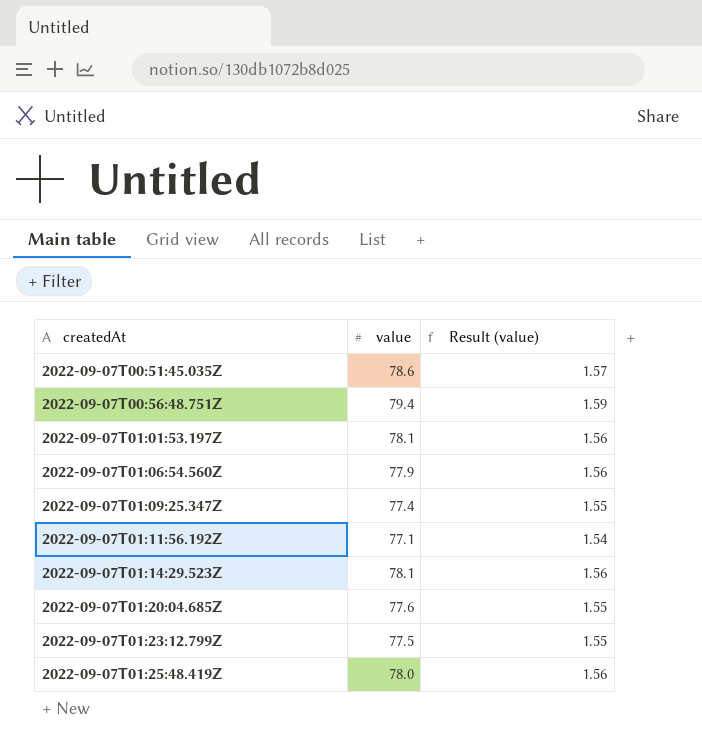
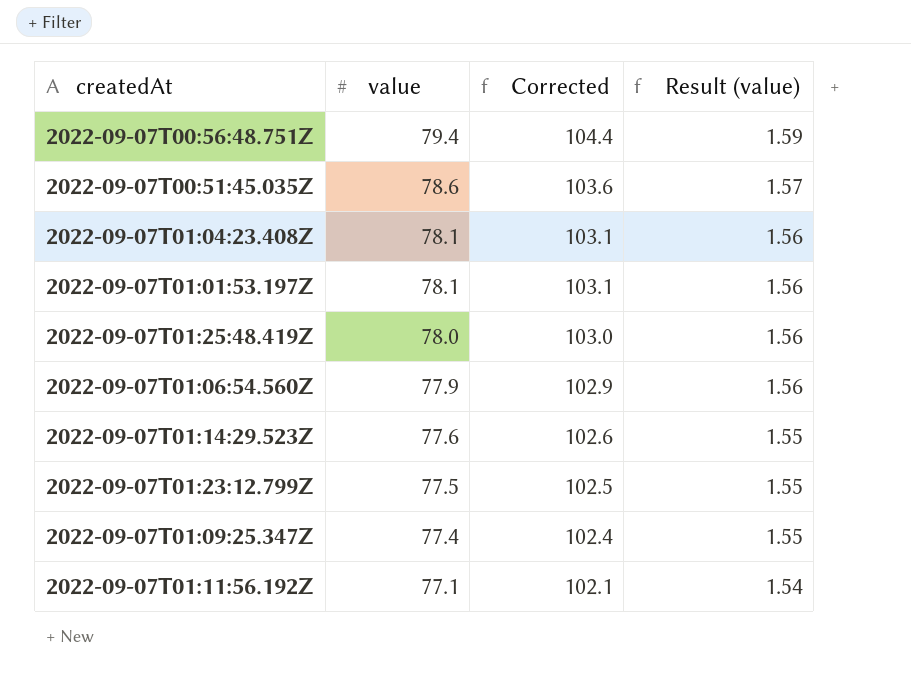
row order: createdAt ascending -> value descending
column Corrected | formula: none -> [value] + 25
row 2022-09-07T01:20:04.685Z: 77.6 | 1.55 -> none
row 2022-09-07T01:04:23.408Z: none -> 78.1 | 103.1 | 1.56
2022-09-07T01:14:29.523Z | value: 78.1 -> 77.6
2022-09-07T01:14:29.523Z | Result (value): 1.56 -> 1.55

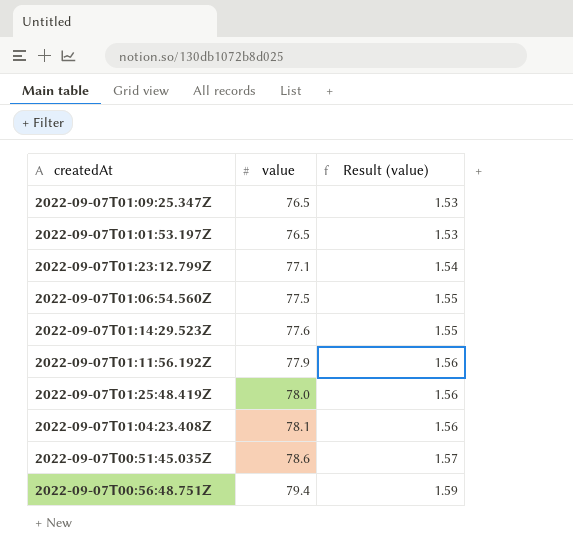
row order: value descending -> value ascending
column Corrected | formula: [value] + 25 -> none
2022-09-07T01:09:25.347Z | value: 77.4 -> 76.5
2022-09-07T01:09:25.347Z | Result (value): 1.55 -> 1.53
2022-09-07T01:01:53.197Z | value: 78.1 -> 76.5
2022-09-07T01:01:53.197Z | Result (value): 1.56 -> 1.53
2022-09-07T01:23:12.799Z | value: 77.5 -> 77.1
2022-09-07T01:23:12.799Z | Result (value): 1.55 -> 1.54
2022-09-07T01:06:54.560Z | value: 77.9 -> 77.5
2022-09-07T01:06:54.560Z | Result (value): 1.56 -> 1.55
2022-09-07T01:11:56.192Z | value: 77.1 -> 77.9
2022-09-07T01:11:56.192Z | Result (value): 1.54 -> 1.56

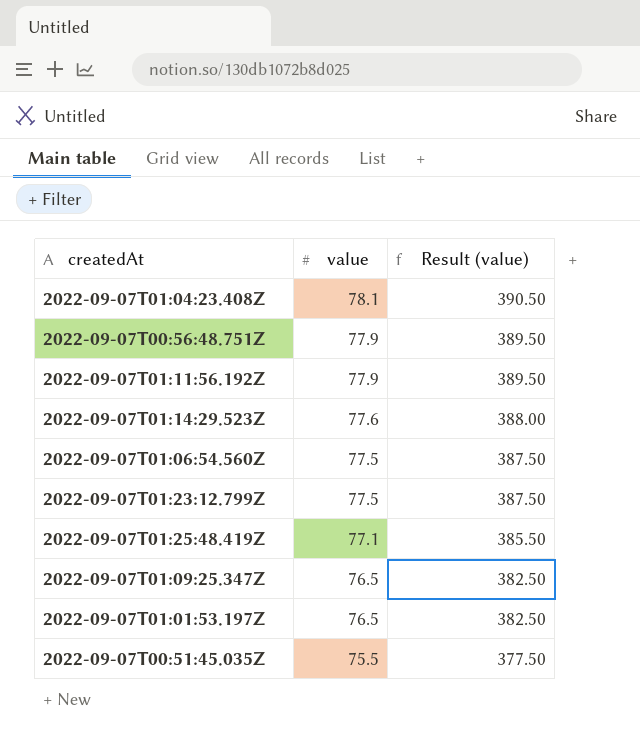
row order: value ascending -> value descending
column Result (value) | formula: [value] * 0.02 -> [value] * 5
2022-09-07T00:56:48.751Z | value: 79.4 -> 77.9
2022-09-07T01:23:12.799Z | value: 77.1 -> 77.5
2022-09-07T01:25:48.419Z | value: 78.0 -> 77.1
2022-09-07T00:51:45.035Z | value: 78.6 -> 75.5

